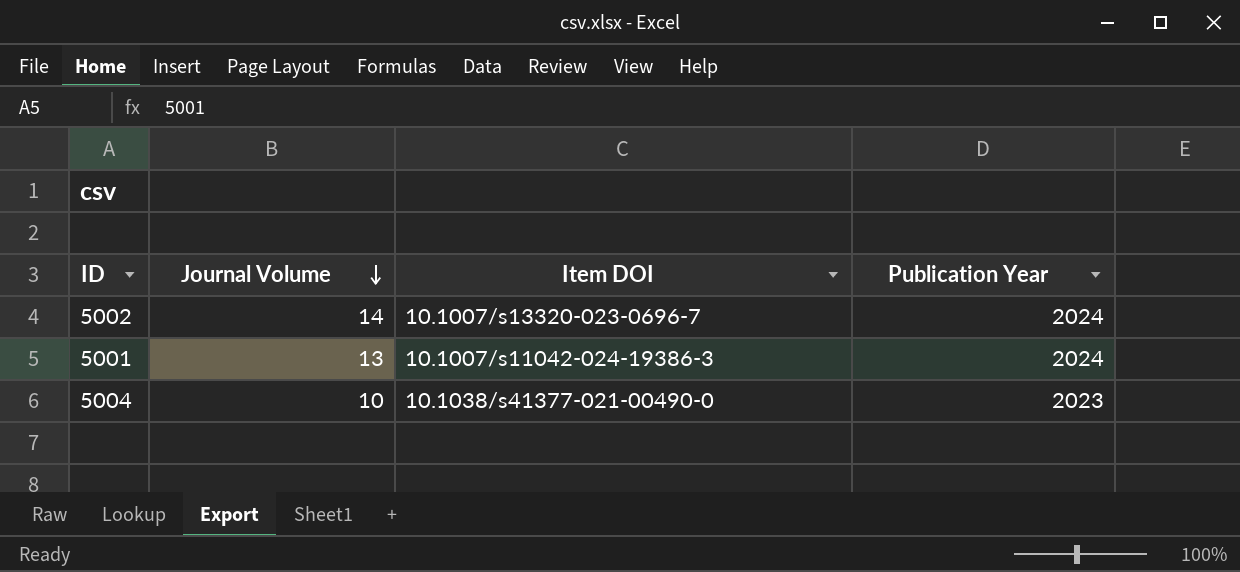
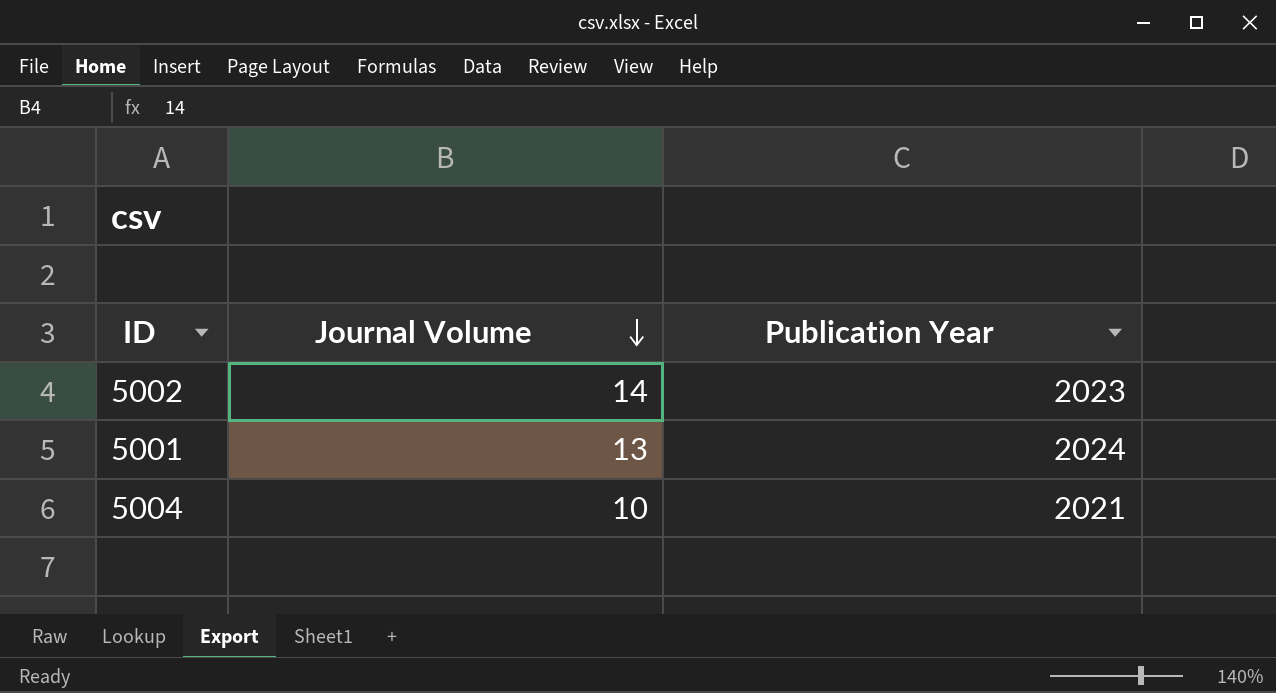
column Item DOI | position: 3 -> none
5002 | Publication Year: 2024 -> 2023
5004 | Publication Year: 2023 -> 2021

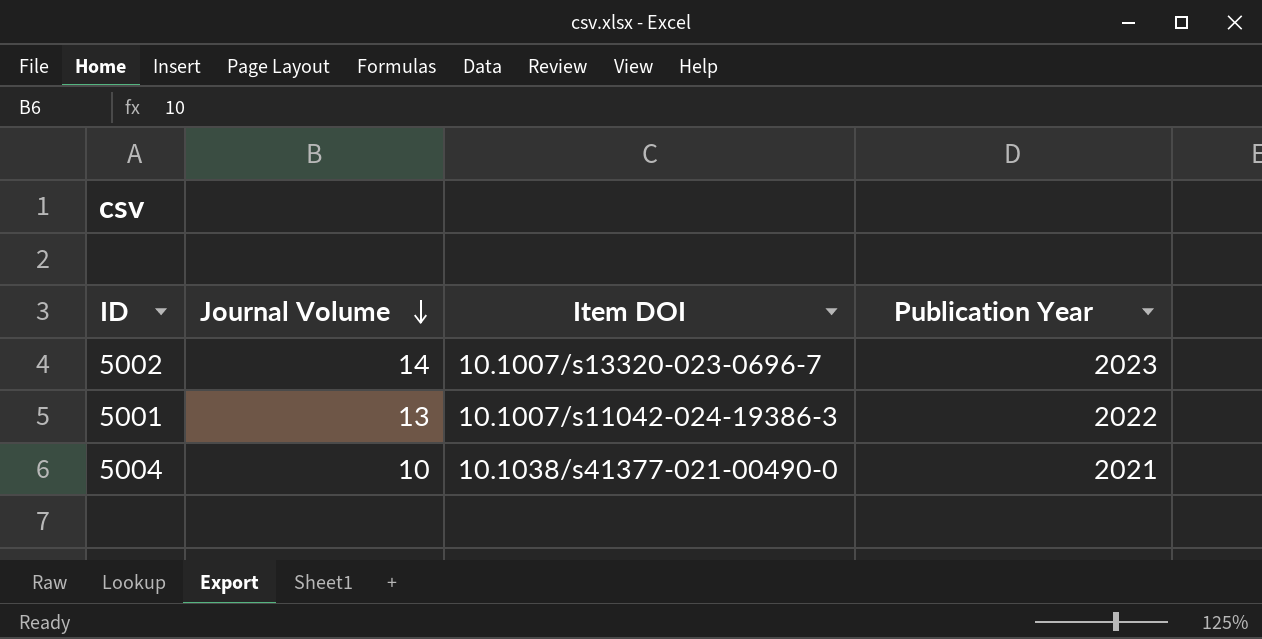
column Item DOI | position: none -> 3
5001 | Publication Year: 2024 -> 2022

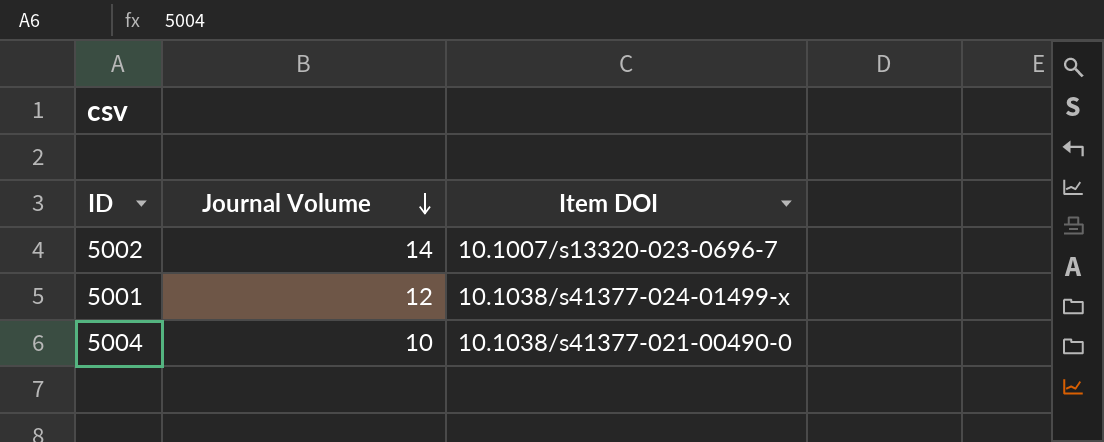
column Publication Year | position: 4 -> none
5001 | Journal Volume: 13 -> 12
5001 | Item DOI: 10.1007/s11042-024-19386-3 -> 10.1038/s41377-024-01499-x

